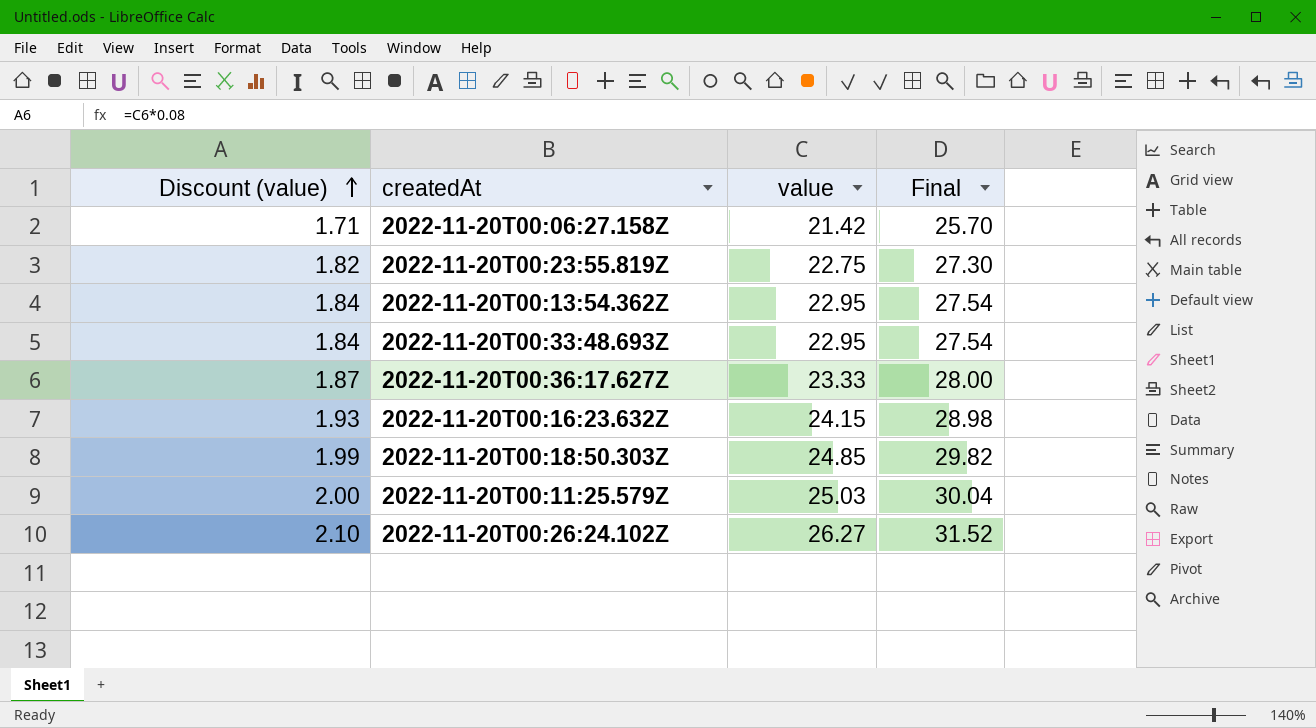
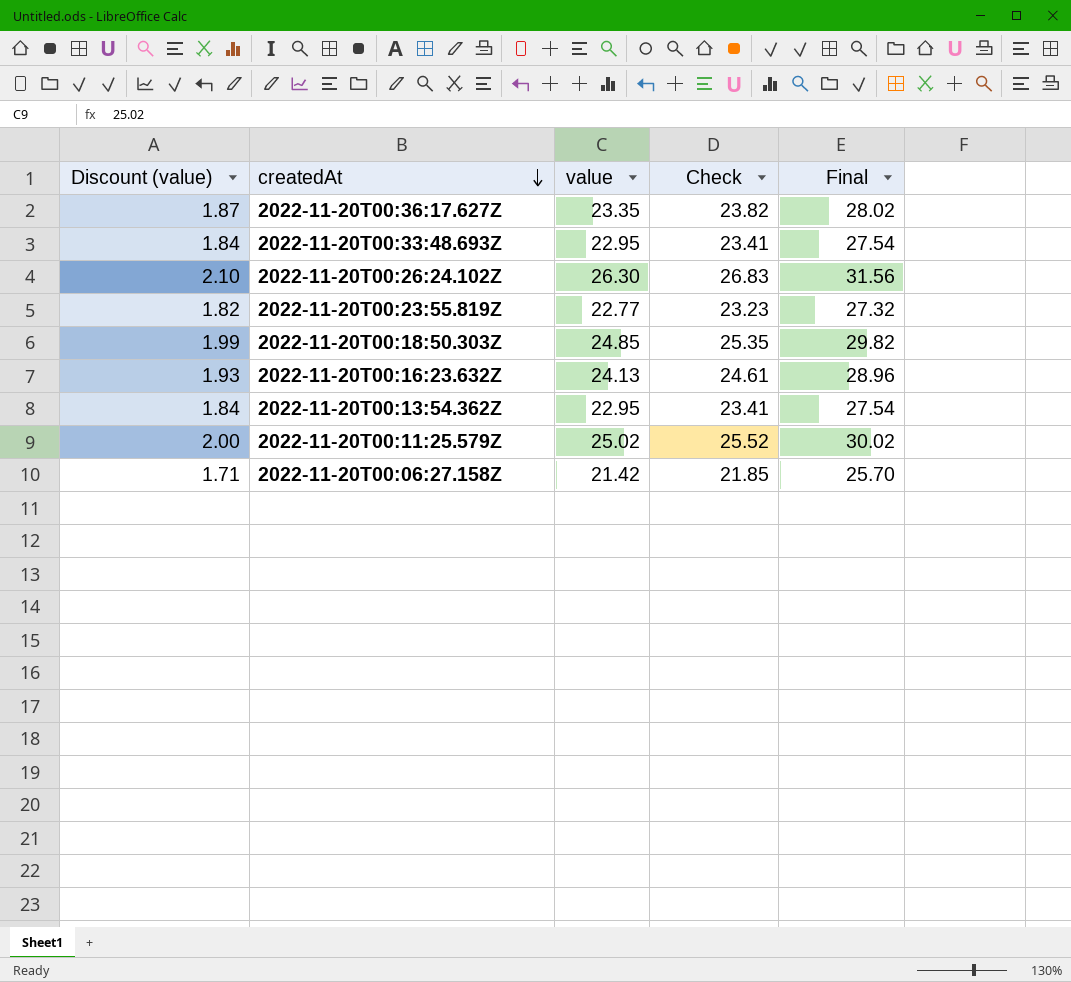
row order: Discount (value) ascending -> createdAt descending
column Check | formula: none -> [value] * 1.02
2022-11-20T00:36:17.627Z | value: 23.33 -> 23.35
2022-11-20T00:36:17.627Z | Final: 28.00 -> 28.02
2022-11-20T00:26:24.102Z | value: 26.27 -> 26.30
2022-11-20T00:26:24.102Z | Final: 31.52 -> 31.56
2022-11-20T00:23:55.819Z | value: 22.75 -> 22.77
2022-11-20T00:23:55.819Z | Final: 27.30 -> 27.32
2022-11-20T00:16:23.632Z | value: 24.15 -> 24.13
2022-11-20T00:16:23.632Z | Final: 28.98 -> 28.96
2022-11-20T00:11:25.579Z | value: 25.03 -> 25.02
2022-11-20T00:11:25.579Z | Final: 30.04 -> 30.02

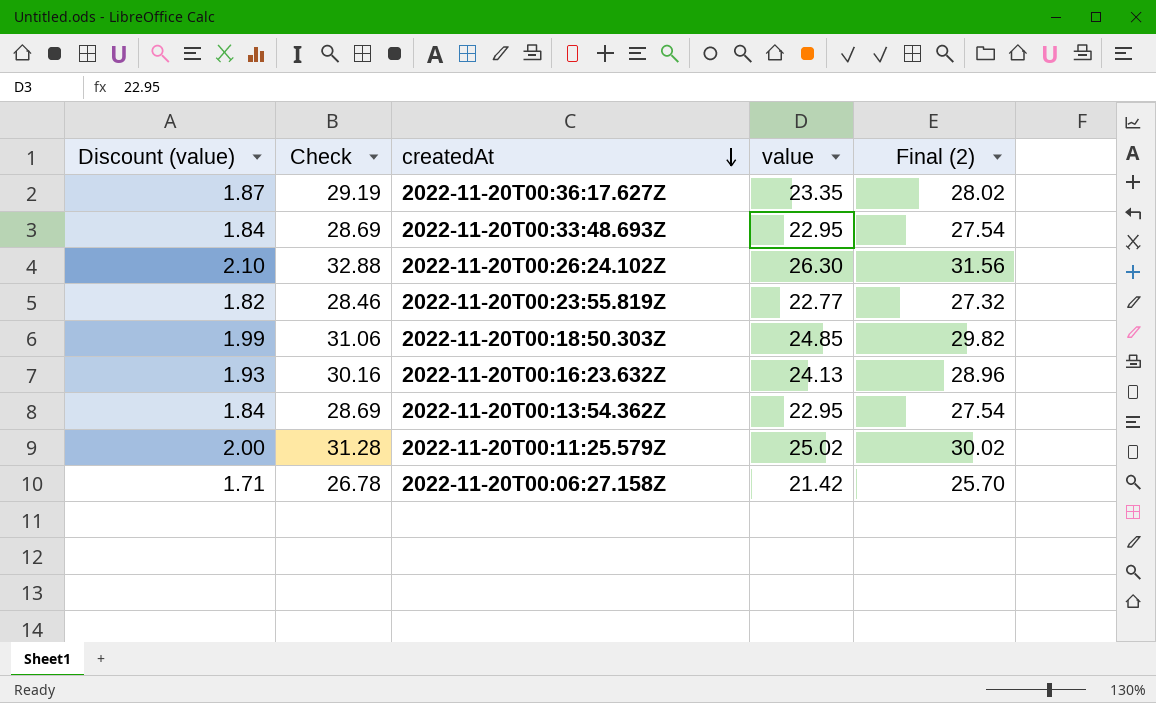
column Check | formula: [value] * 1.02 -> [value] * 1.25
column Check | position: 4 -> 2
column name: Final -> Final (2)

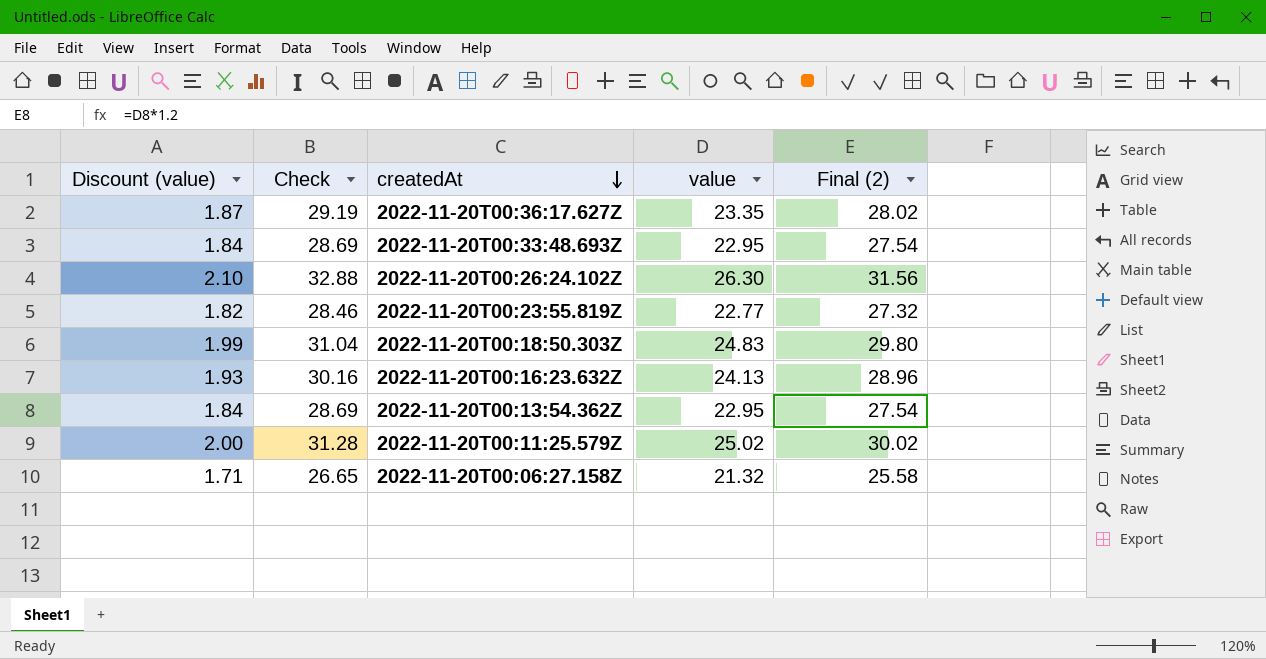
2022-11-20T00:18:50.303Z | Check: 31.06 -> 31.04
2022-11-20T00:18:50.303Z | value: 24.85 -> 24.83
2022-11-20T00:18:50.303Z | Final (2): 29.82 -> 29.80
2022-11-20T00:06:27.158Z | Check: 26.78 -> 26.65
2022-11-20T00:06:27.158Z | value: 21.42 -> 21.32
2022-11-20T00:06:27.158Z | Final (2): 25.70 -> 25.58

